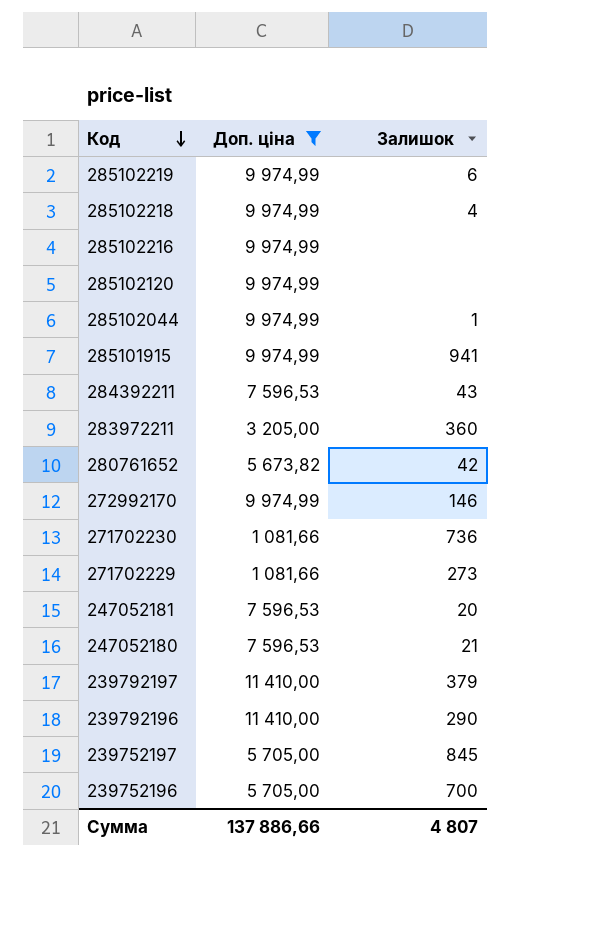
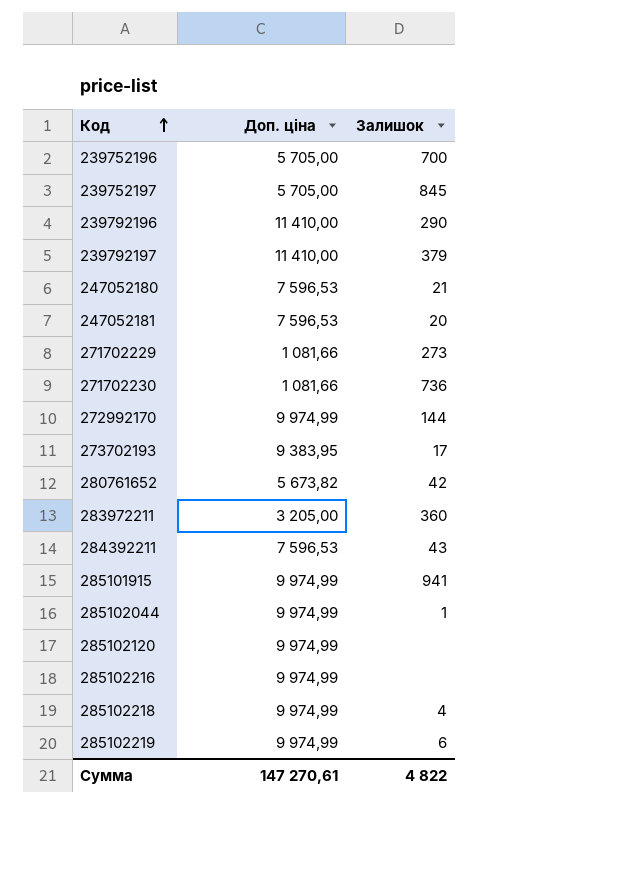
filter: Доп. ціна != 9 383,95 -> none
row order: Код descending -> Код ascending
272992170 | Залишок: 146 -> 144
Сумма | Доп. ціна: 137 886,66 -> 147 270,61
Сумма | Залишок: 4 807 -> 4 822

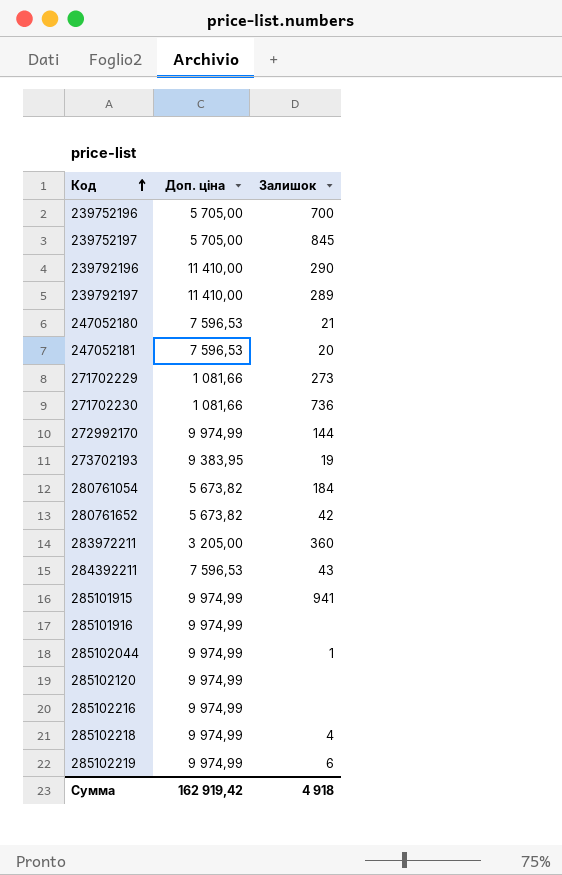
239792197 | Залишок: 379 -> 289
273702193 | Залишок: 17 -> 19
row 280761054: none -> 5 673,82 | 184
row 285101916: none -> 9 974,99 | none
Сумма | Доп. ціна: 147 270,61 -> 162 919,42
Сумма | Залишок: 4 822 -> 4 918

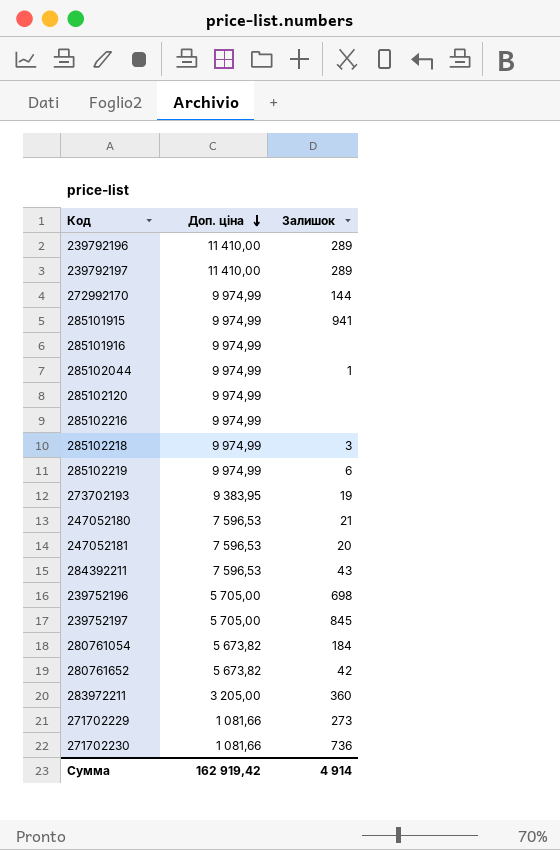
row order: Код ascending -> Доп. ціна descending
239792196 | Залишок: 290 -> 289
285102218 | Залишок: 4 -> 3
239752196 | Залишок: 700 -> 698
Сумма | Залишок: 4 918 -> 4 914

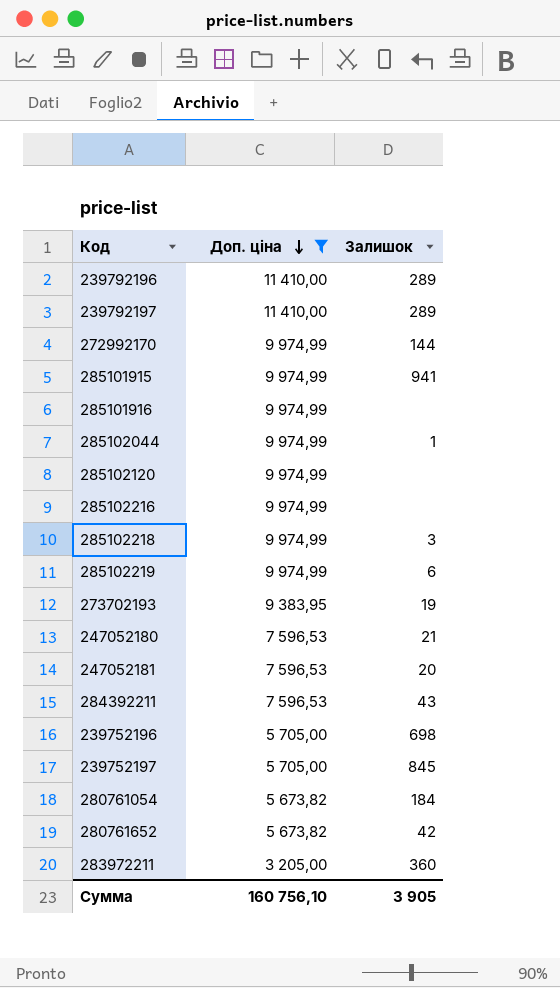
filter: none -> Доп. ціна != 1 081,66
Сумма | Доп. ціна: 162 919,42 -> 160 756,10
Сумма | Залишок: 4 914 -> 3 905

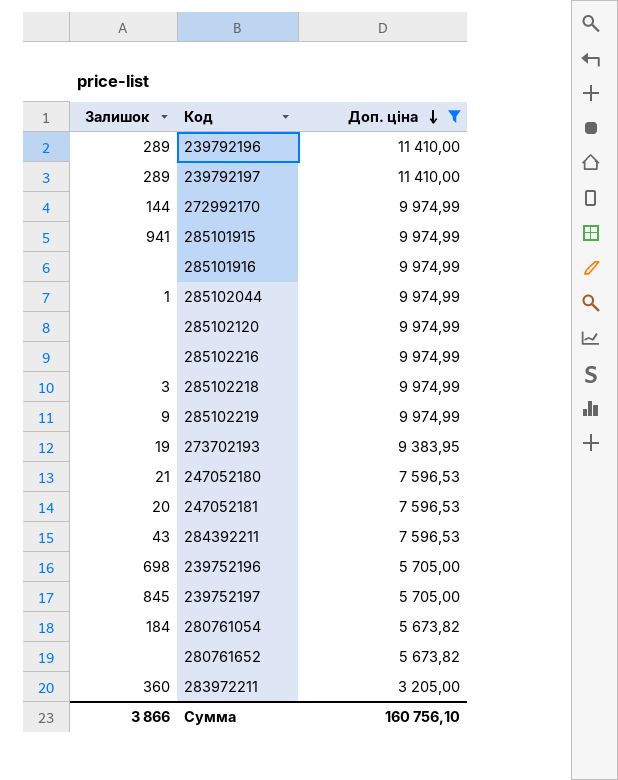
column Залишок | position: 3 -> 1
285102219 | Залишок: 6 -> 9
280761652 | Залишок: 42 -> none
Сумма | Залишок: 3 905 -> 3 866

